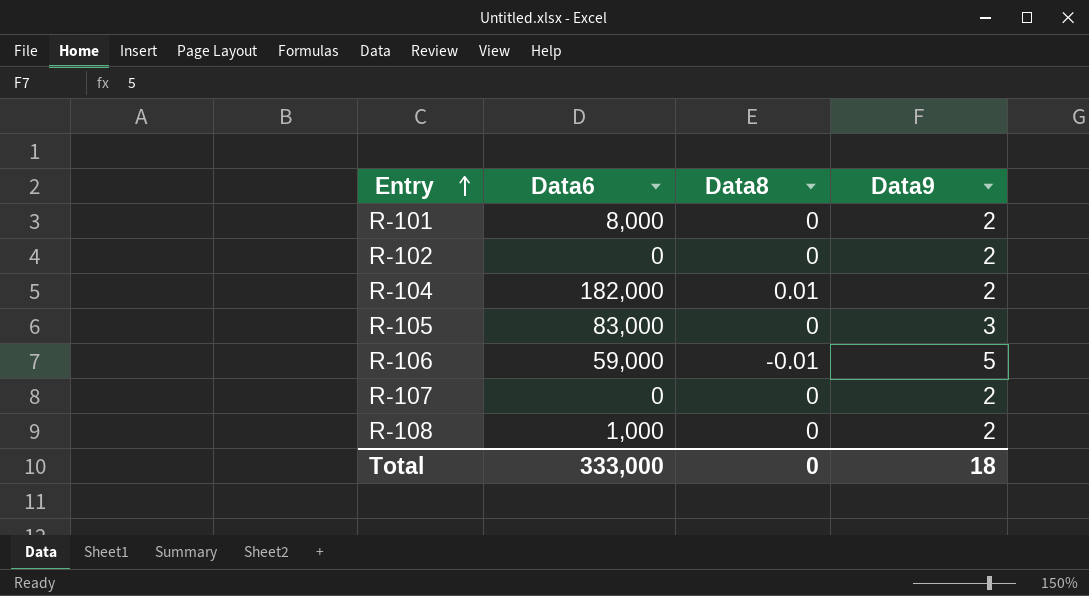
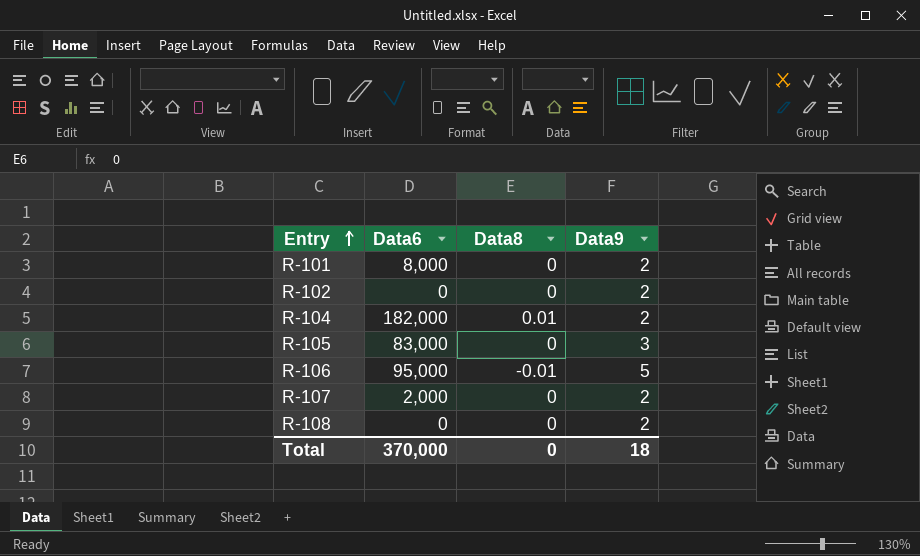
R-106 | Data6: 59,000 -> 95,000
R-107 | Data6: 0 -> 2,000
R-108 | Data6: 1,000 -> 0
Total | Data6: 333,000 -> 370,000

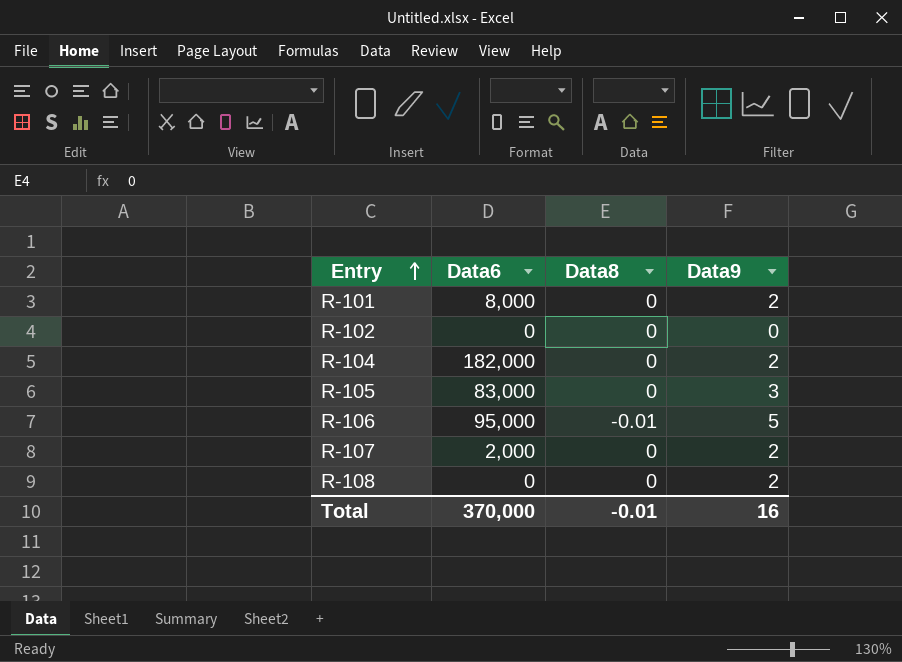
R-102 | Data9: 2 -> 0
R-104 | Data8: 0.01 -> 0
Total | Data8: 0 -> -0.01
Total | Data9: 18 -> 16

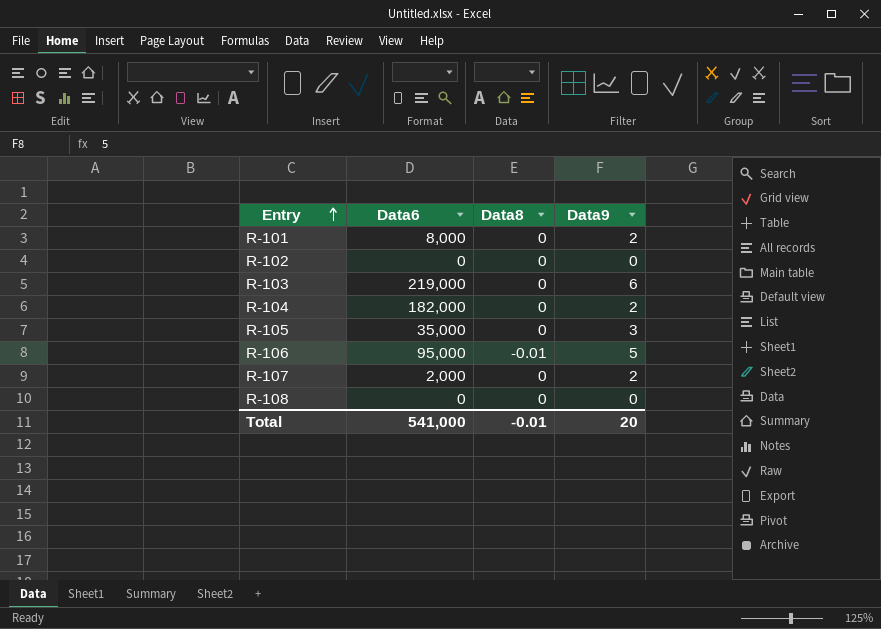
row R-103: none -> 219,000 | 0 | 6
R-105 | Data6: 83,000 -> 35,000
R-108 | Data9: 2 -> 0
Total | Data6: 370,000 -> 541,000
Total | Data9: 16 -> 20

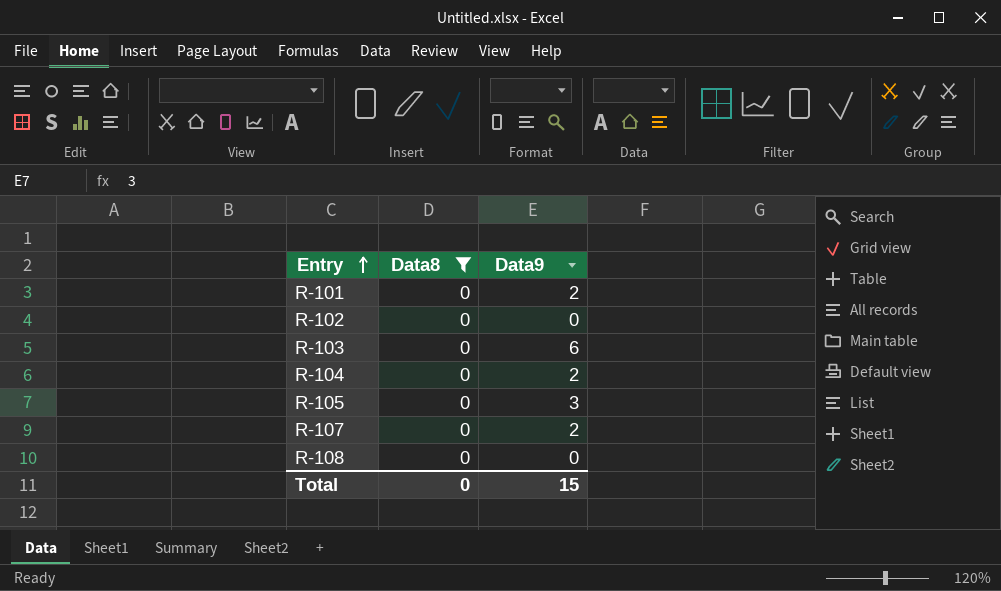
filter: none -> Data8 = 0
column Data6 | position: 2 -> none
Total | Data8: -0.01 -> 0
Total | Data9: 20 -> 15

